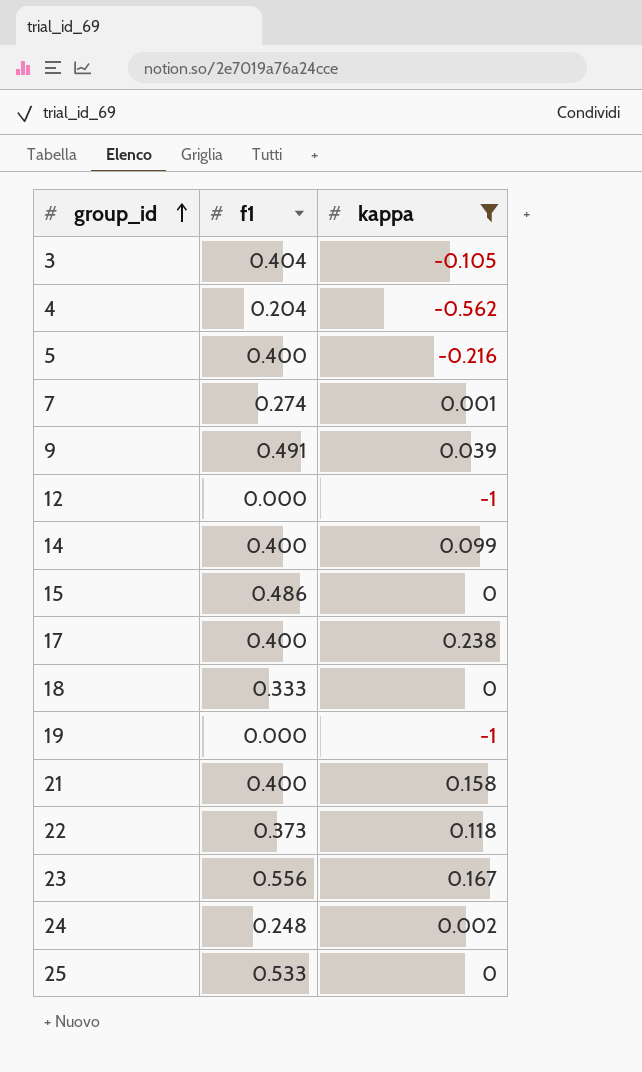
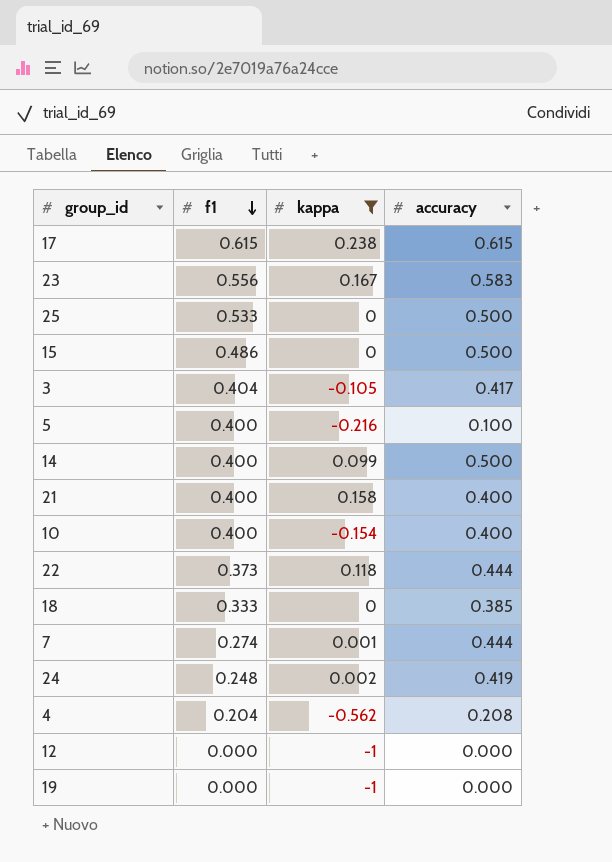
row order: group_id ascending -> f1 descending
column accuracy | position: none -> 4
row 9: 0.491 | 0.039 -> none
17 | f1: 0.400 -> 0.615
row 10: none -> 0.400 | -0.154 | 0.400

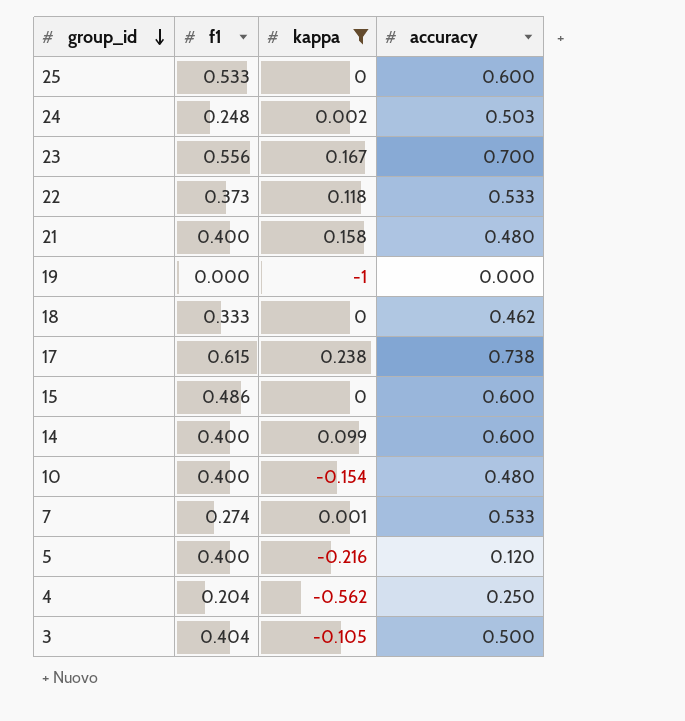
row order: f1 descending -> group_id descending
row 12: 0.000 | -1 | 0.000 -> none
25 | accuracy: 0.500 -> 0.600
24 | accuracy: 0.419 -> 0.503
23 | accuracy: 0.583 -> 0.700
22 | accuracy: 0.444 -> 0.533
21 | accuracy: 0.400 -> 0.480
18 | accuracy: 0.385 -> 0.462
17 | accuracy: 0.615 -> 0.738
15 | accuracy: 0.500 -> 0.600
14 | accuracy: 0.500 -> 0.600
10 | accuracy: 0.400 -> 0.480
7 | accuracy: 0.444 -> 0.533
5 | accuracy: 0.100 -> 0.120
4 | accuracy: 0.208 -> 0.250
3 | accuracy: 0.417 -> 0.500

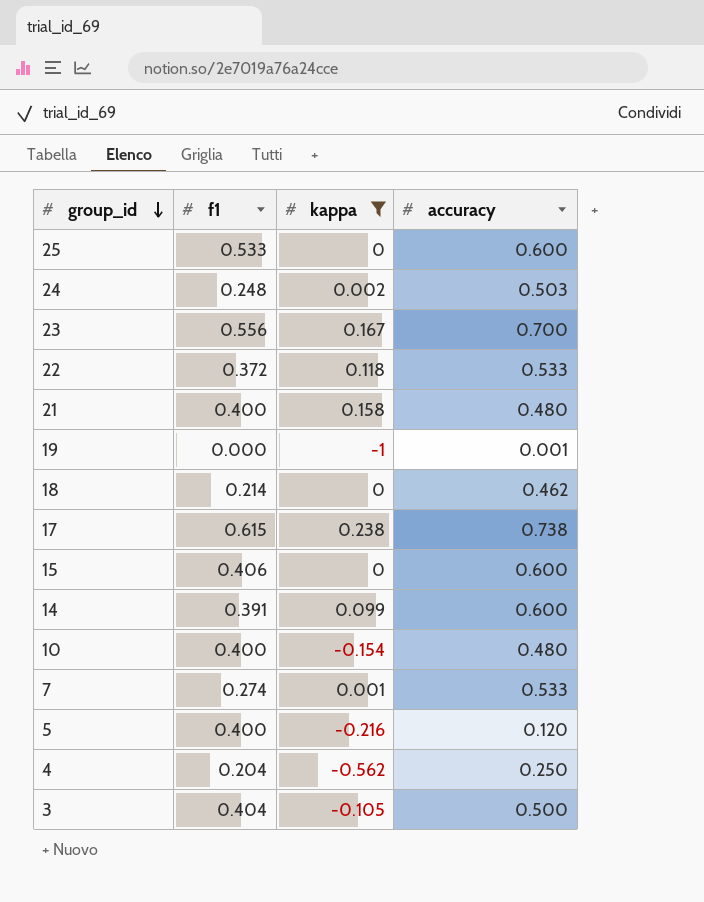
22 | f1: 0.373 -> 0.372
19 | accuracy: 0.000 -> 0.001
18 | f1: 0.333 -> 0.214
15 | f1: 0.486 -> 0.406
14 | f1: 0.400 -> 0.391

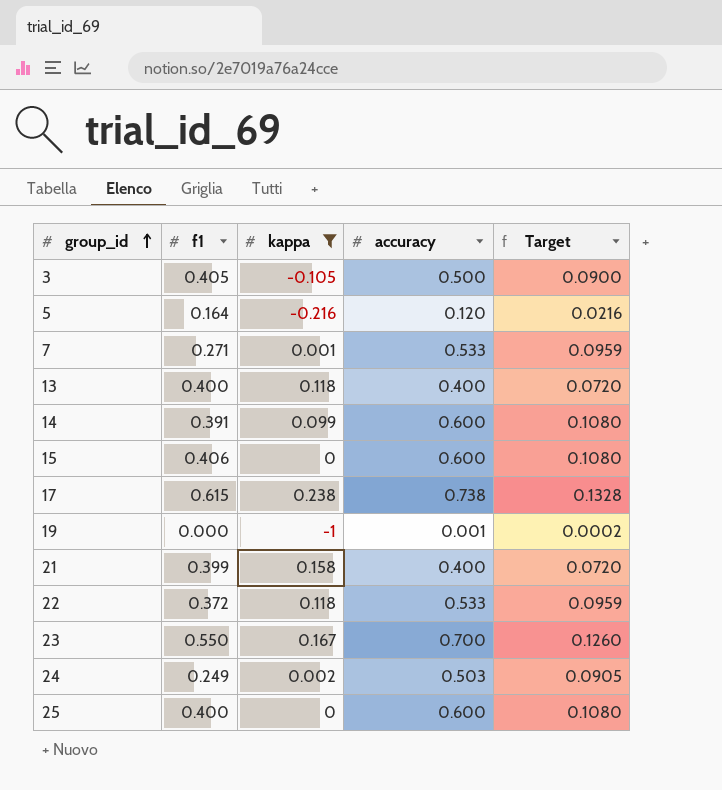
row order: group_id descending -> group_id ascending
column Target | formula: none -> [accuracy] * 0.18
row 18: 0.214 | 0 | 0.462 -> none
row 10: 0.400 | -0.154 | 0.480 -> none
row 4: 0.204 | -0.562 | 0.250 -> none
3 | f1: 0.404 -> 0.405
5 | f1: 0.400 -> 0.164
7 | f1: 0.274 -> 0.271
row 13: none -> 0.400 | 0.118 | 0.400 | 0.0720
21 | f1: 0.400 -> 0.399
21 | accuracy: 0.480 -> 0.400
23 | f1: 0.556 -> 0.550
24 | f1: 0.248 -> 0.249
25 | f1: 0.533 -> 0.400

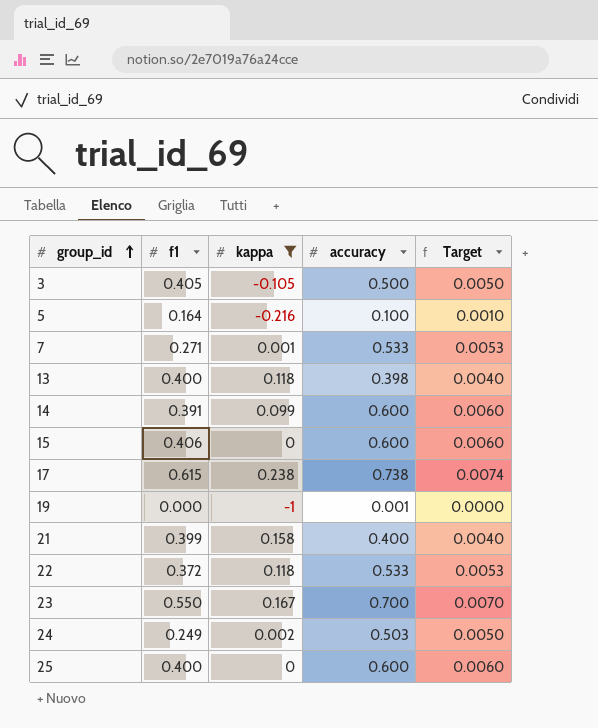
column Target | formula: [accuracy] * 0.18 -> [accuracy] * 0.01
5 | accuracy: 0.120 -> 0.100
13 | accuracy: 0.400 -> 0.398

